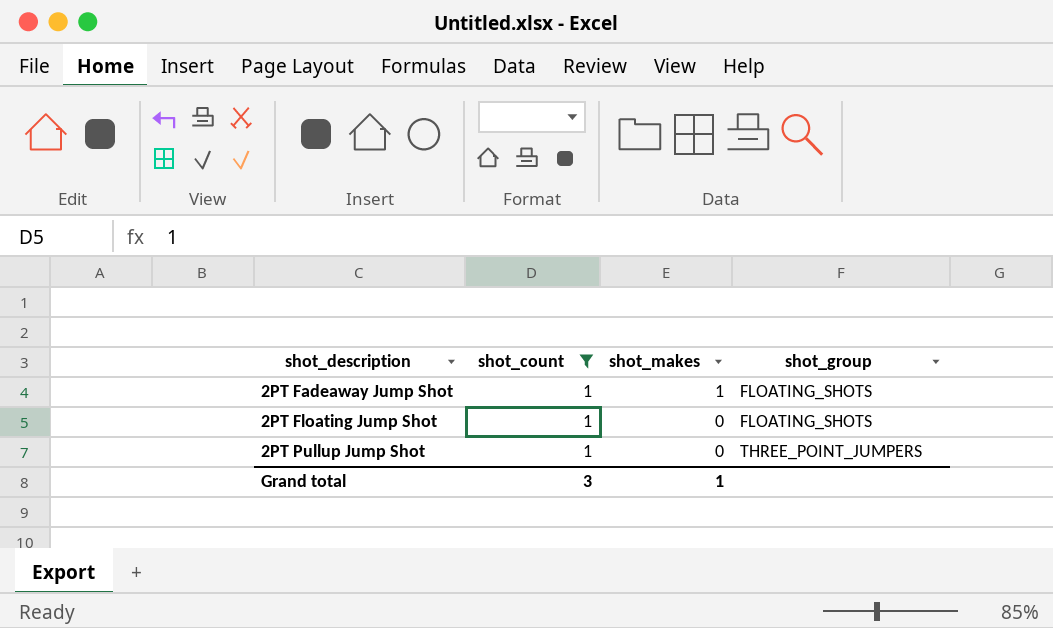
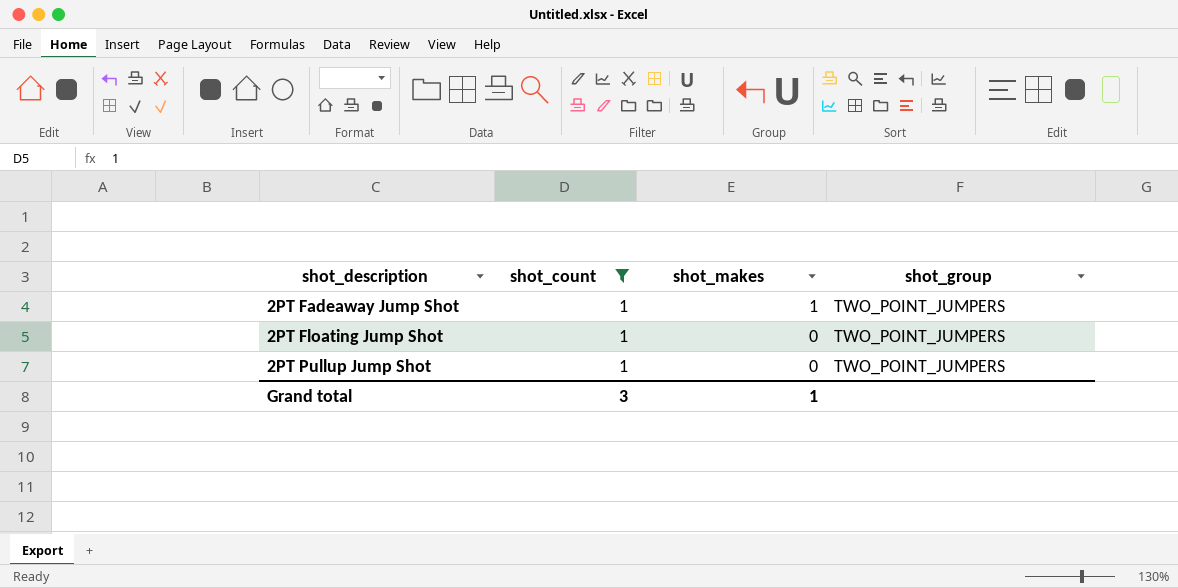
2PT Fadeaway Jump Shot | shot_group: FLOATING_SHOTS -> TWO_POINT_JUMPERS
2PT Floating Jump Shot | shot_group: FLOATING_SHOTS -> TWO_POINT_JUMPERS
2PT Pullup Jump Shot | shot_group: THREE_POINT_JUMPERS -> TWO_POINT_JUMPERS

